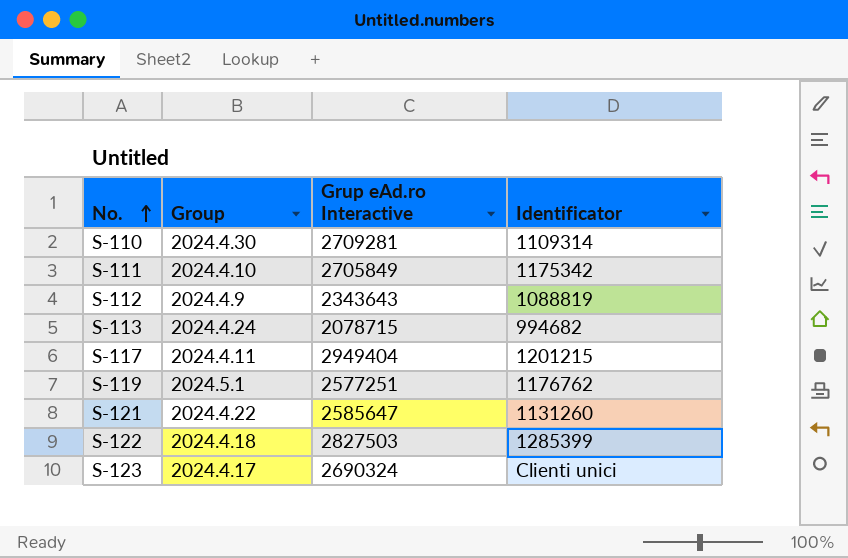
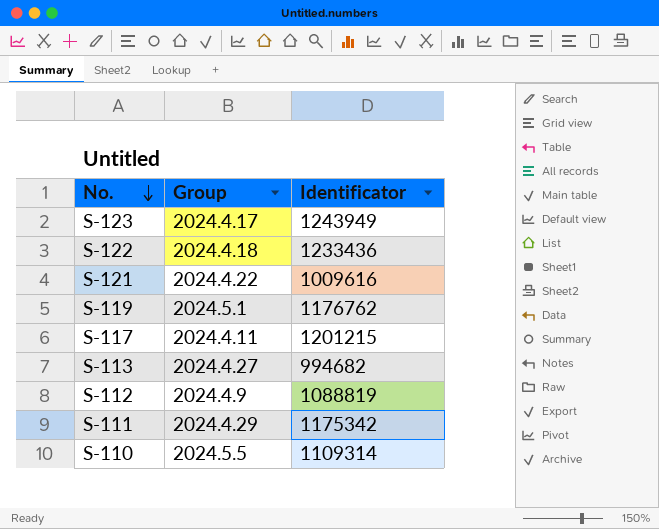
row order: No. ascending -> No. descending
column Grup eAd.ro Interactive | position: 3 -> none
S-123 | Identificator: Clienti unici -> 1243949
S-122 | Identificator: 1285399 -> 1233436
S-121 | Identificator: 1131260 -> 1009616
S-113 | Group: 2024.4.24 -> 2024.4.27
S-111 | Group: 2024.4.10 -> 2024.4.29
S-110 | Group: 2024.4.30 -> 2024.5.5

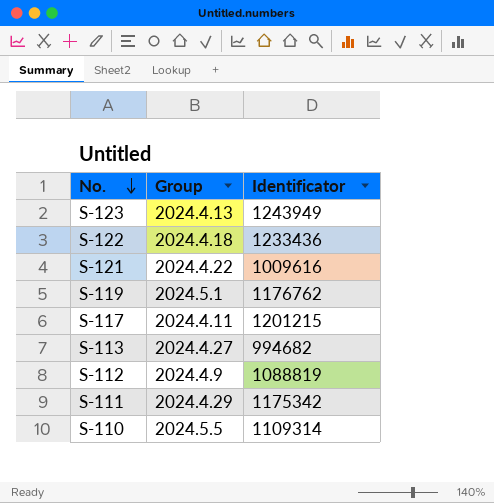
S-123 | Group: 2024.4.17 -> 2024.4.13

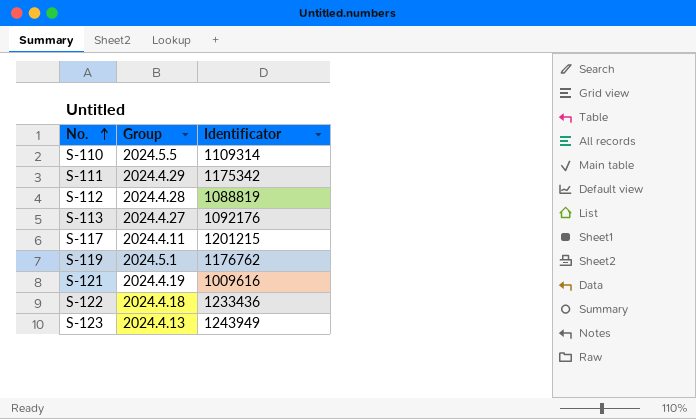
row order: No. descending -> No. ascending
S-112 | Group: 2024.4.9 -> 2024.4.28
S-113 | Identificator: 994682 -> 1092176
S-121 | Group: 2024.4.22 -> 2024.4.19

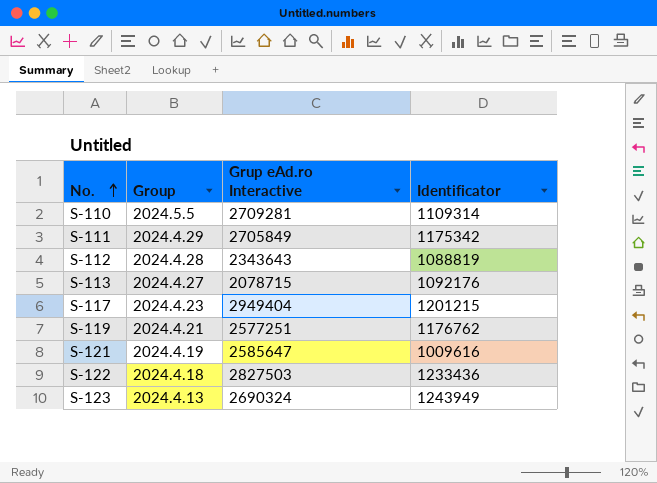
column Grup eAd.ro Interactive | position: none -> 3
S-117 | Group: 2024.4.11 -> 2024.4.23
S-119 | Group: 2024.5.1 -> 2024.4.21

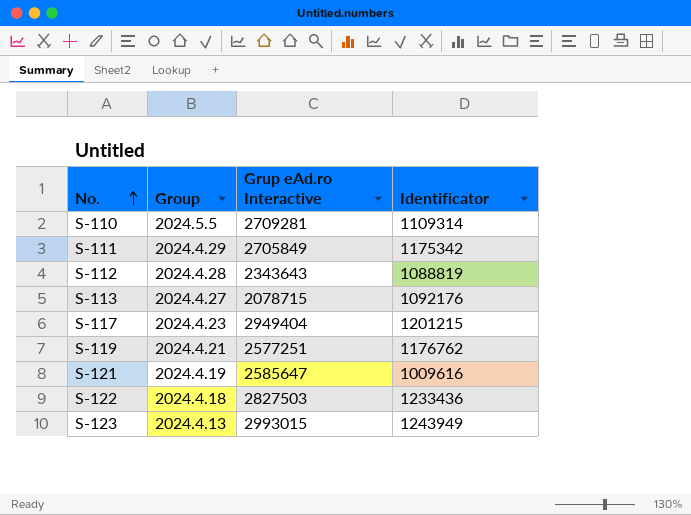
S-123 | Grup eAd.ro Interactive: 2690324 -> 2993015

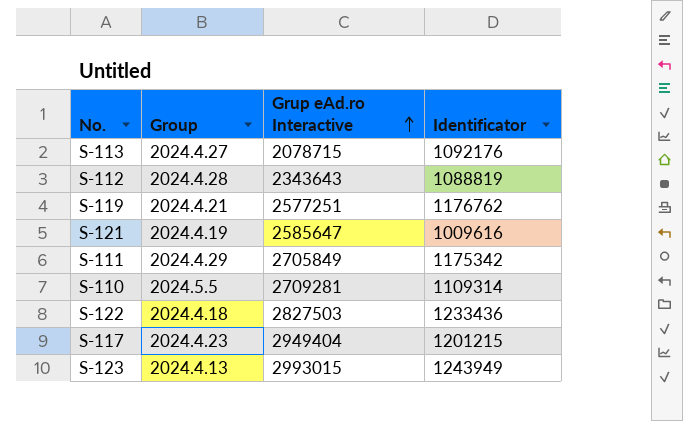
row order: No. ascending -> Grup eAd.ro Interactive ascending

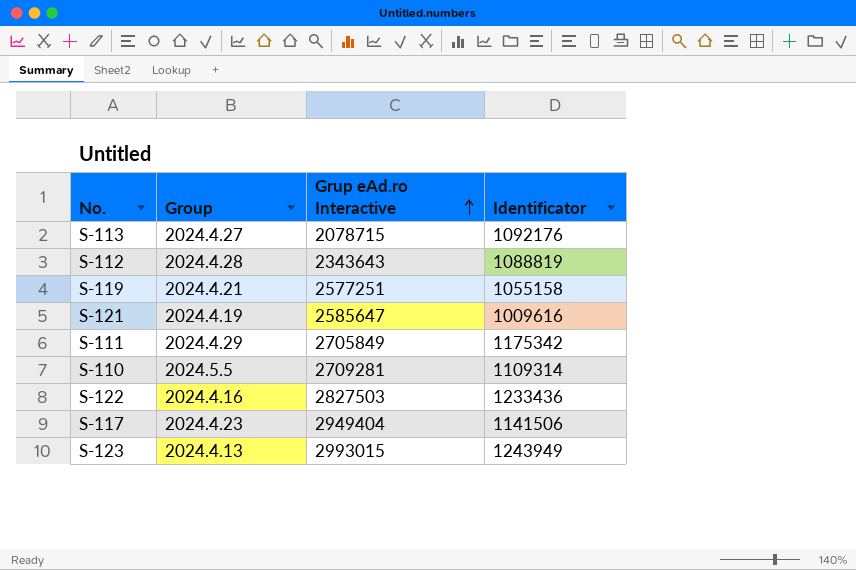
S-119 | Identificator: 1176762 -> 1055158
S-122 | Group: 2024.4.18 -> 2024.4.16
S-117 | Identificator: 1201215 -> 1141506

